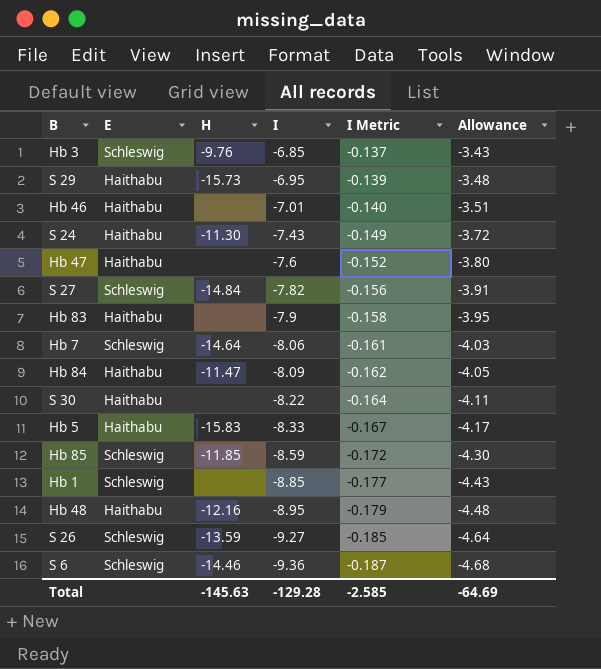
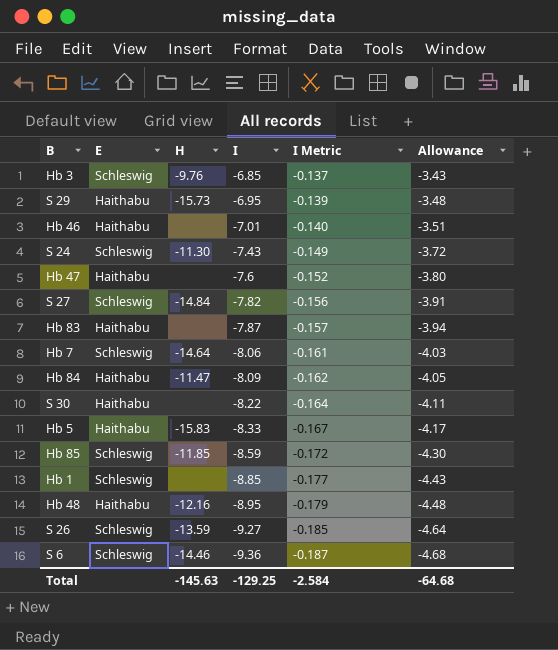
S 24 | E: Haithabu -> Schleswig
Hb 83 | I: -7.9 -> -7.87
Hb 83 | I Metric: -0.158 -> -0.157
Hb 83 | Allowance: -3.95 -> -3.94
Total | I: -129.28 -> -129.25
Total | I Metric: -2.585 -> -2.584
Total | Allowance: -64.69 -> -64.68

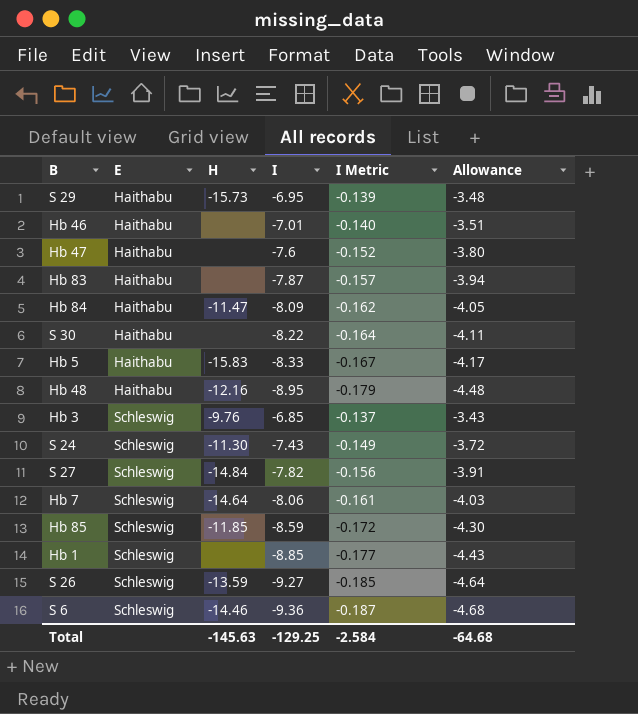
row order: I descending -> E ascending

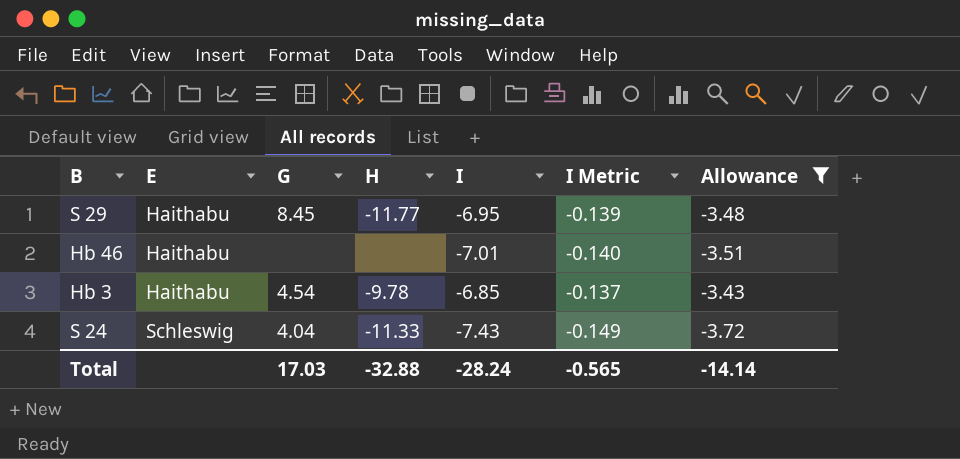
filter: none -> Allowance >= -3.72
column G | position: none -> 3
S 29 | H: -15.73 -> -11.77
Hb 3 | E: Schleswig -> Haithabu
Hb 3 | H: -9.76 -> -9.78
S 24 | H: -11.30 -> -11.33
Total | H: -145.63 -> -32.88
Total | I: -129.25 -> -28.24
Total | I Metric: -2.584 -> -0.565
Total | Allowance: -64.68 -> -14.14

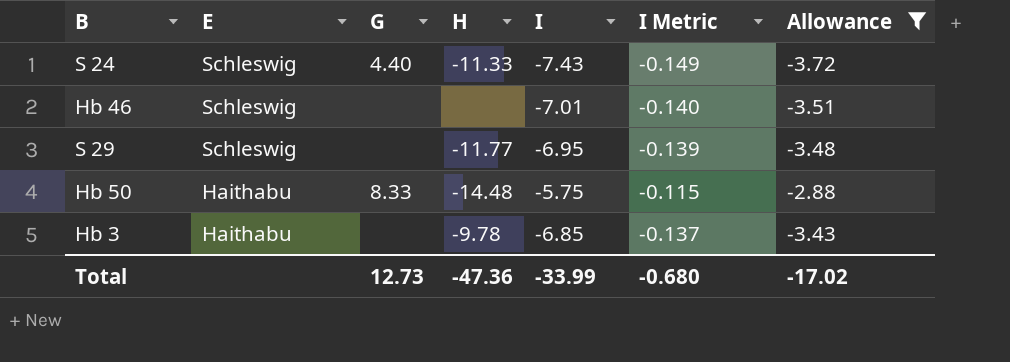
row order: E ascending -> E descending
S 24 | G: 4.04 -> 4.40
Hb 46 | E: Haithabu -> Schleswig
S 29 | E: Haithabu -> Schleswig
S 29 | G: 8.45 -> none
row Hb 50: none -> Haithabu | 8.33 | -14.48 | -5.75 | -0.115 | -2.88
Hb 3 | G: 4.54 -> none
Total | G: 17.03 -> 12.73
Total | H: -32.88 -> -47.36
Total | I: -28.24 -> -33.99
Total | I Metric: -0.565 -> -0.680
Total | Allowance: -14.14 -> -17.02

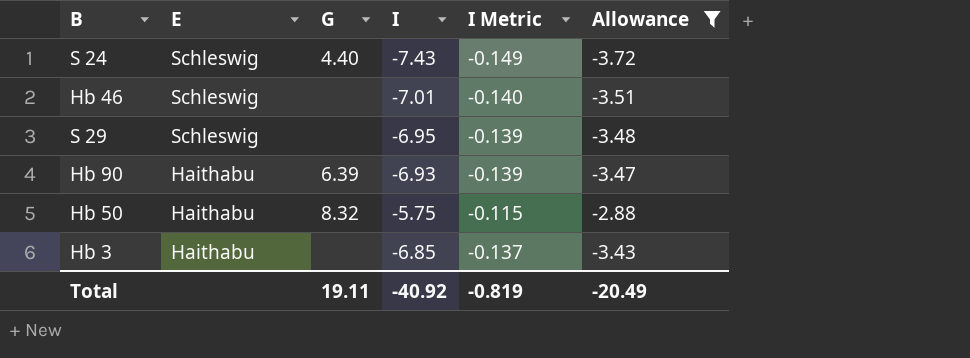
column H | position: 4 -> none
row Hb 90: none -> Haithabu | 6.39 | -6.93 | -0.139 | -3.47
Hb 50 | G: 8.33 -> 8.32
Total | G: 12.73 -> 19.11
Total | I: -33.99 -> -40.92
Total | I Metric: -0.680 -> -0.819
Total | Allowance: -17.02 -> -20.49

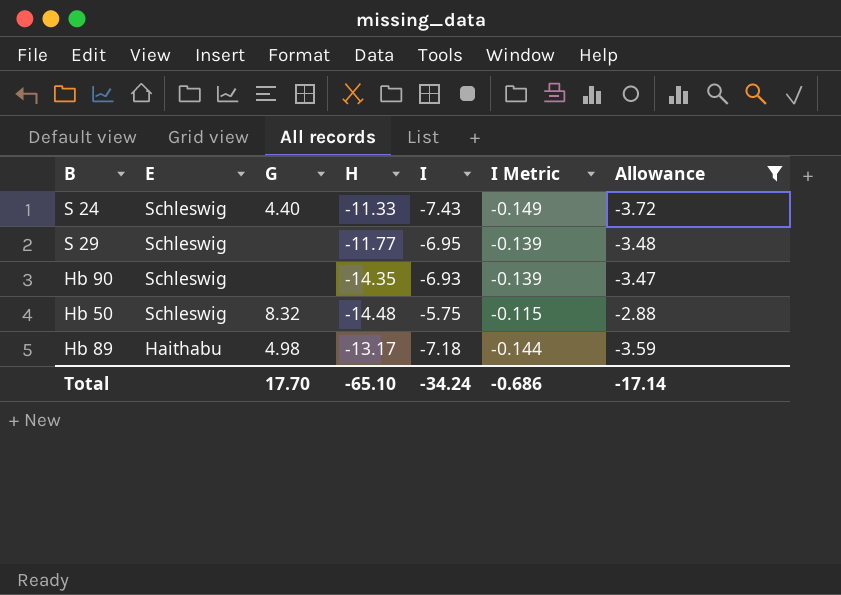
column H | position: none -> 4
row Hb 46: Schleswig | none | -7.01 | -0.140 | -3.51 -> none
row Hb 3: Haithabu | none | -6.85 | -0.137 | -3.43 -> none
Hb 90 | E: Haithabu -> Schleswig
Hb 90 | G: 6.39 -> none
Hb 50 | E: Haithabu -> Schleswig
row Hb 89: none -> Haithabu | 4.98 | -13.17 | -7.18 | -0.144 | -3.59
Total | G: 19.11 -> 17.70
Total | I: -40.92 -> -34.24
Total | I Metric: -0.819 -> -0.686
Total | Allowance: -20.49 -> -17.14

